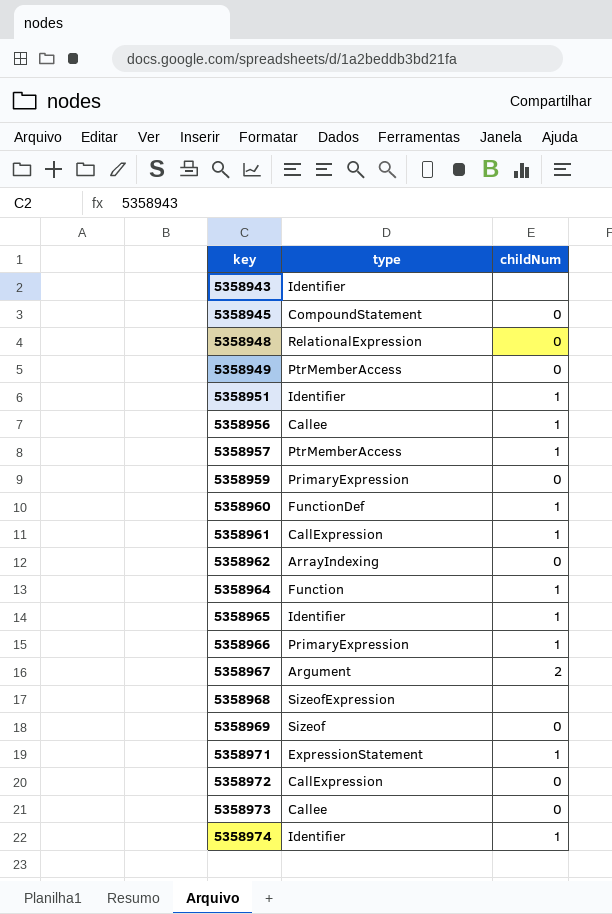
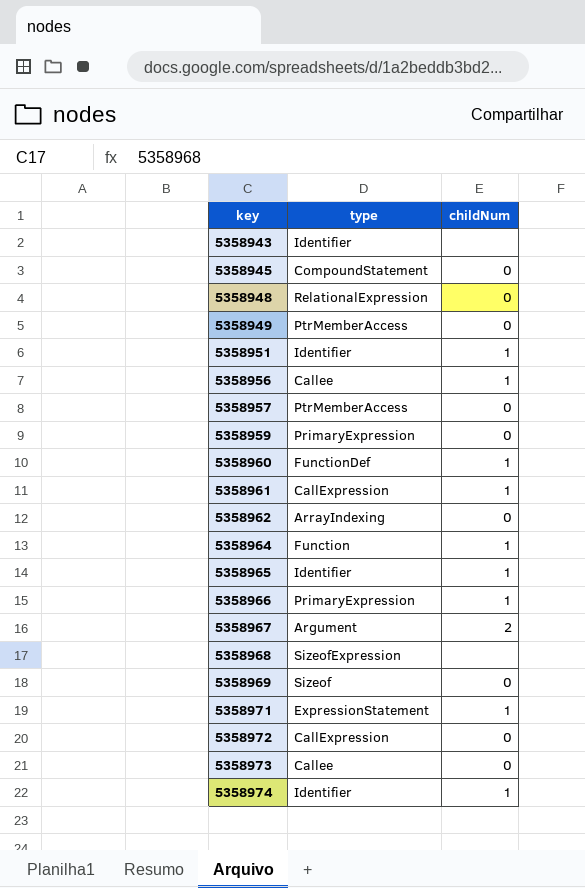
5358957 | childNum: 1 -> 0

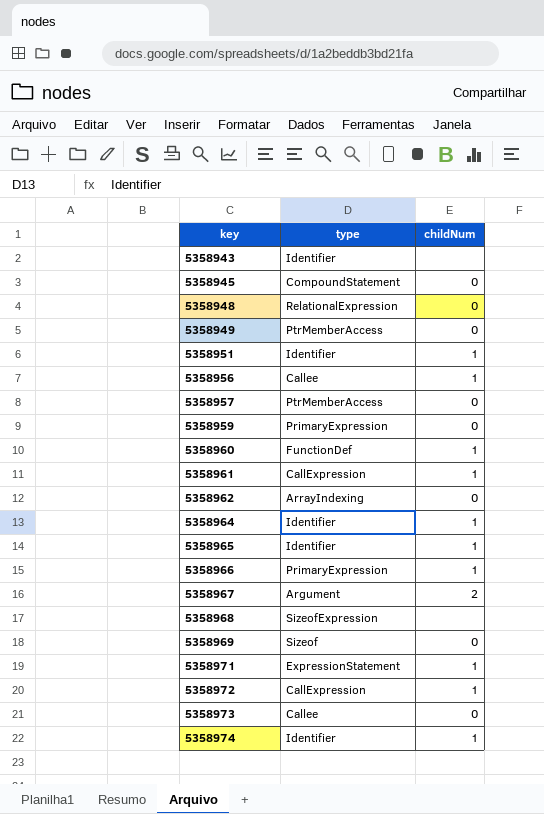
5358964 | type: Function -> Identifier
5358972 | childNum: 0 -> 1

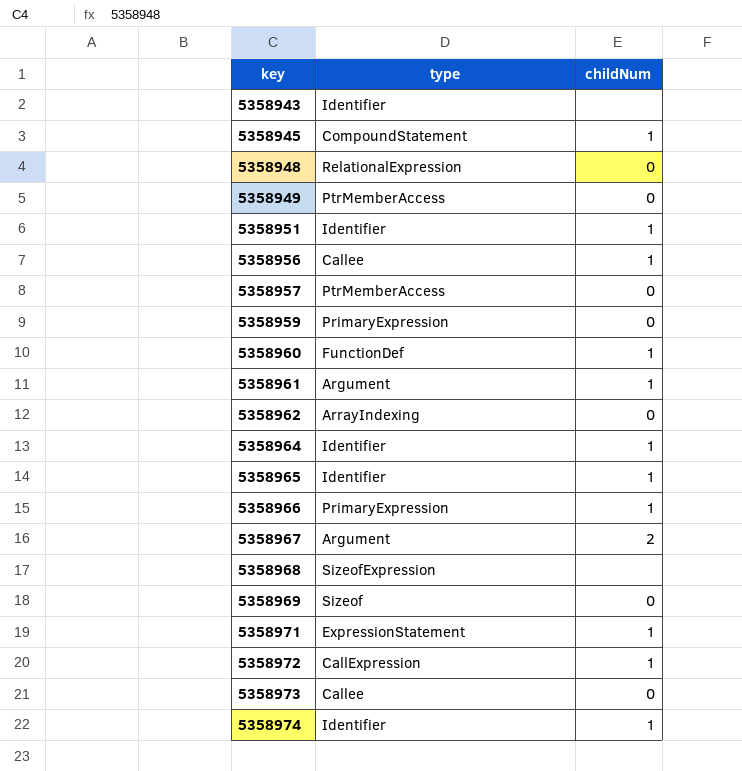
5358945 | childNum: 0 -> 1
5358961 | type: CallExpression -> Argument

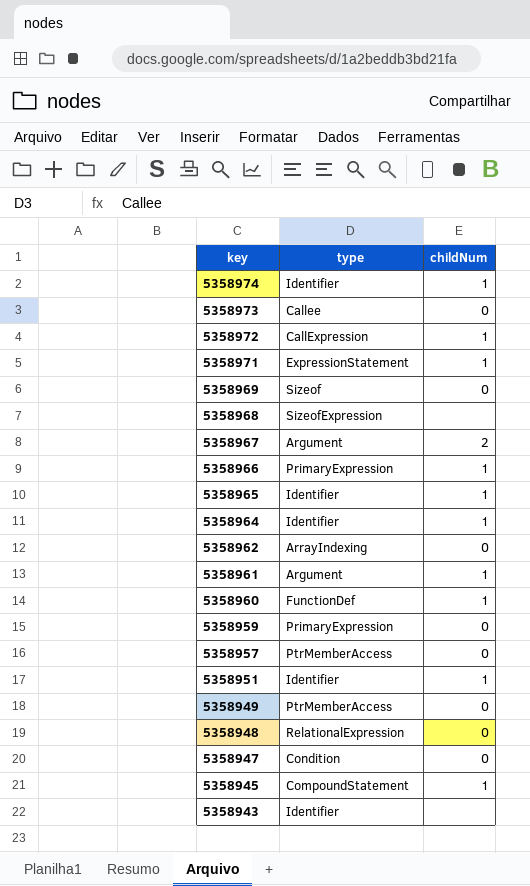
row order: key ascending -> key descending
row 5358956: Callee | 1 -> none
row 5358947: none -> Condition | 0

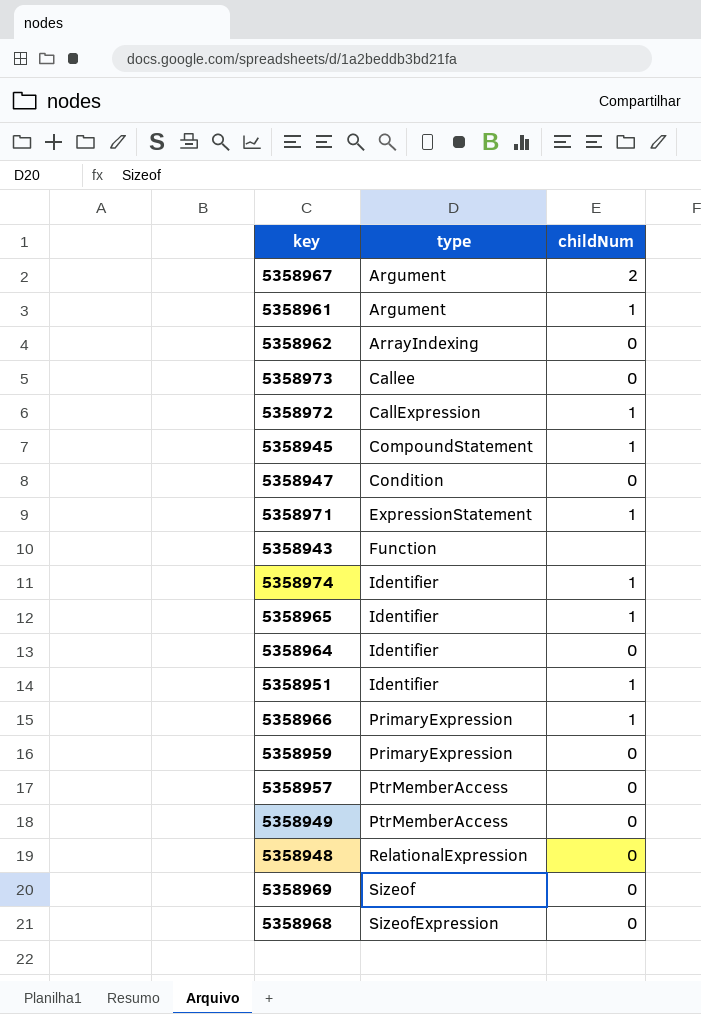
row order: key descending -> type ascending
row 5358960: FunctionDef | 1 -> none
5358943 | type: Identifier -> Function
5358964 | childNum: 1 -> 0
5358968 | childNum: none -> 0

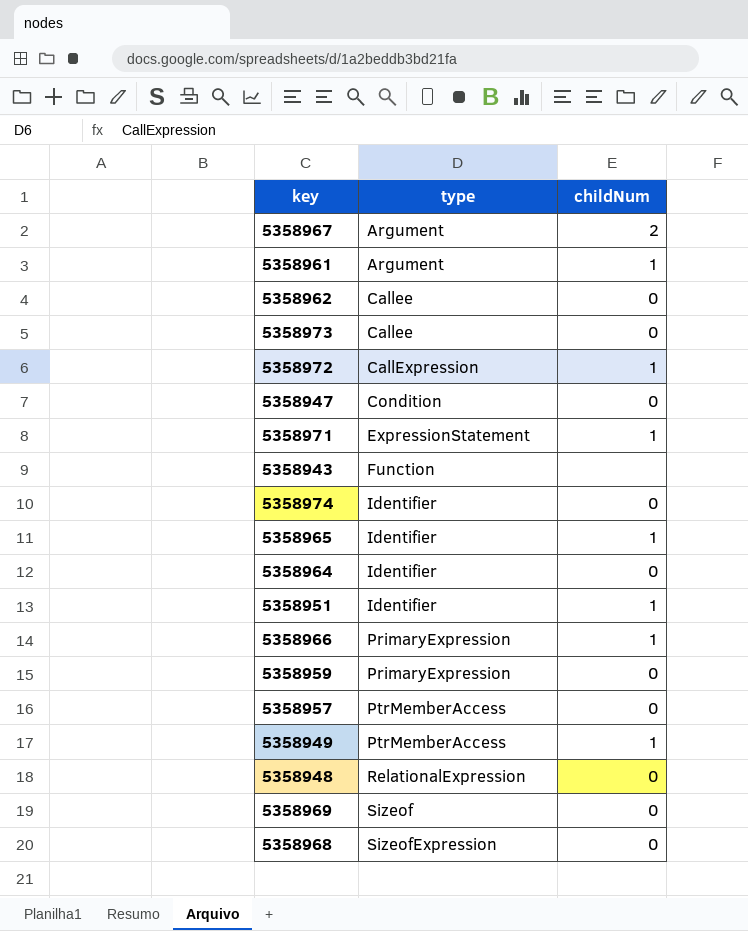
row 5358945: CompoundStatement | 1 -> none
5358962 | type: ArrayIndexing -> Callee
5358974 | childNum: 1 -> 0
5358949 | childNum: 0 -> 1

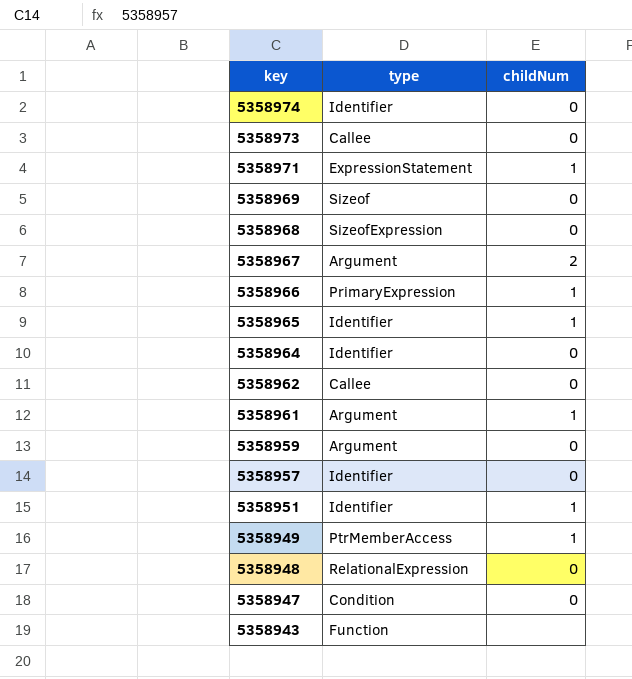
row order: type ascending -> key descending
row 5358972: CallExpression | 1 -> none
5358959 | type: PrimaryExpression -> Argument
5358957 | type: PtrMemberAccess -> Identifier

